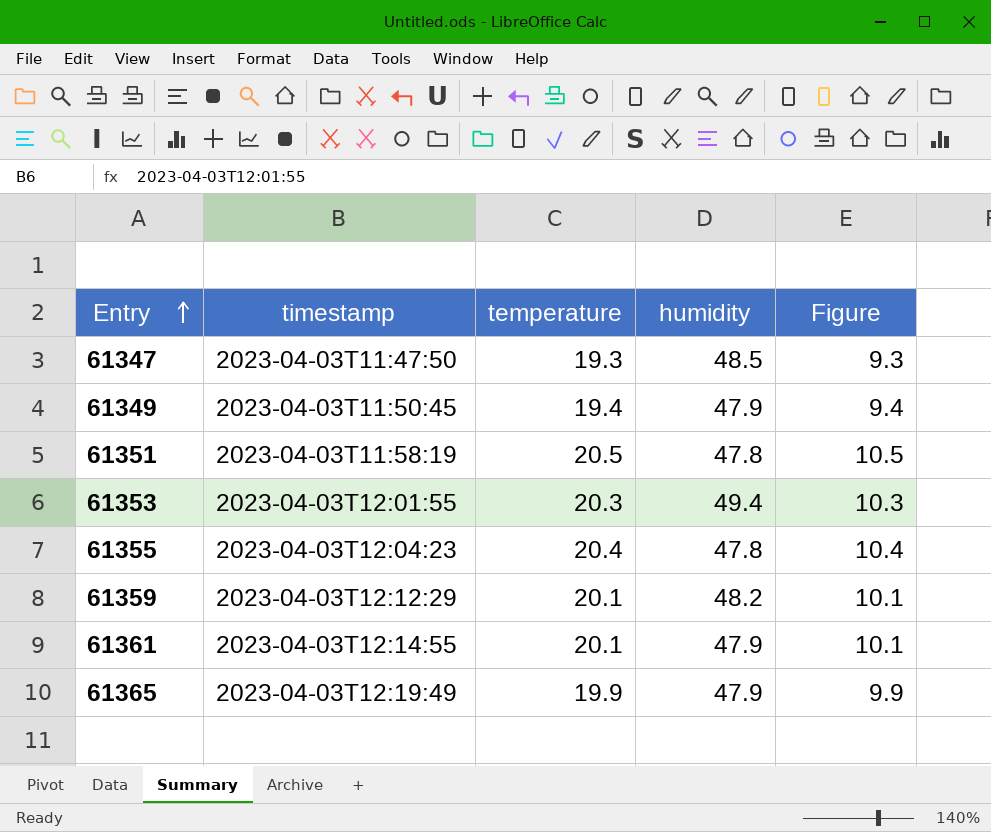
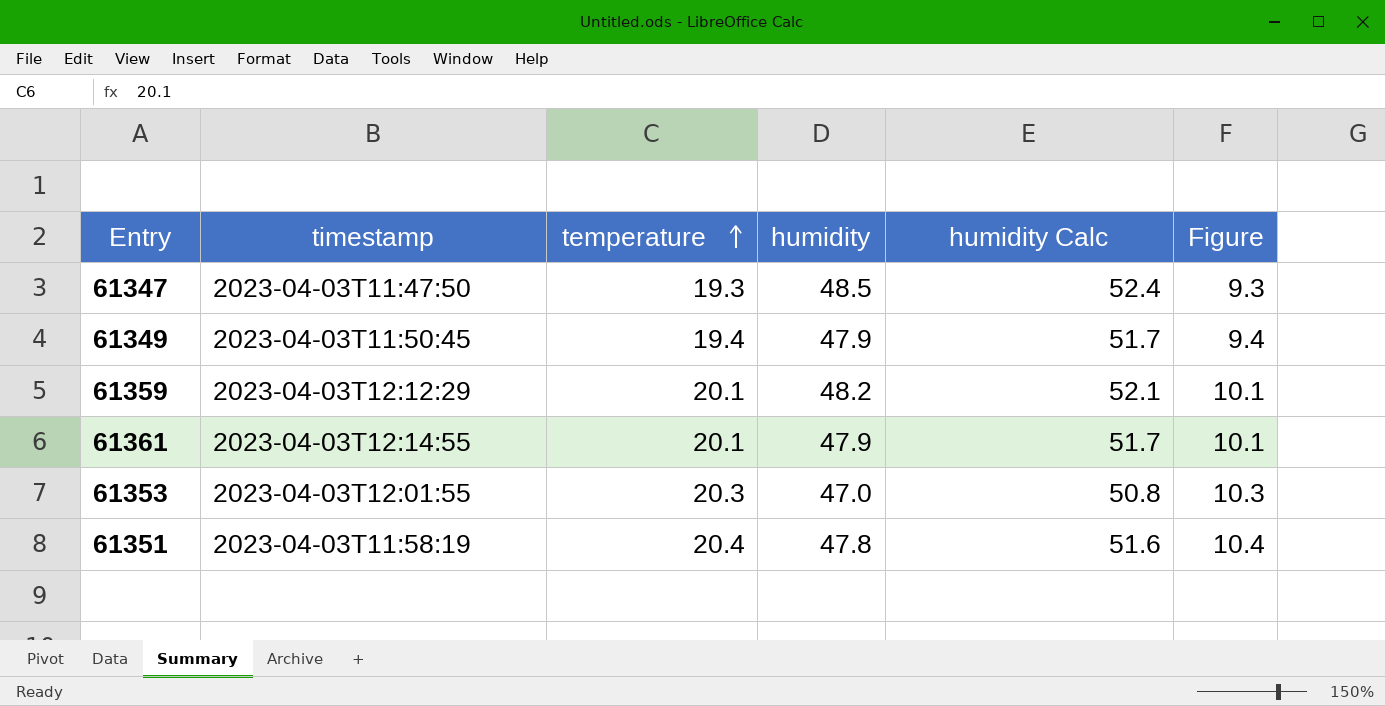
row order: Entry ascending -> temperature ascending
column humidity Calc | formula: none -> [humidity] * 1.08
row 61355: 2023-04-03T12:04:23 | 20.4 | 47.8 | 10.4 -> none
row 61365: 2023-04-03T12:19:49 | 19.9 | 47.9 | 9.9 -> none
61353 | humidity: 49.4 -> 47.0
61351 | temperature: 20.5 -> 20.4
61351 | Figure: 10.5 -> 10.4

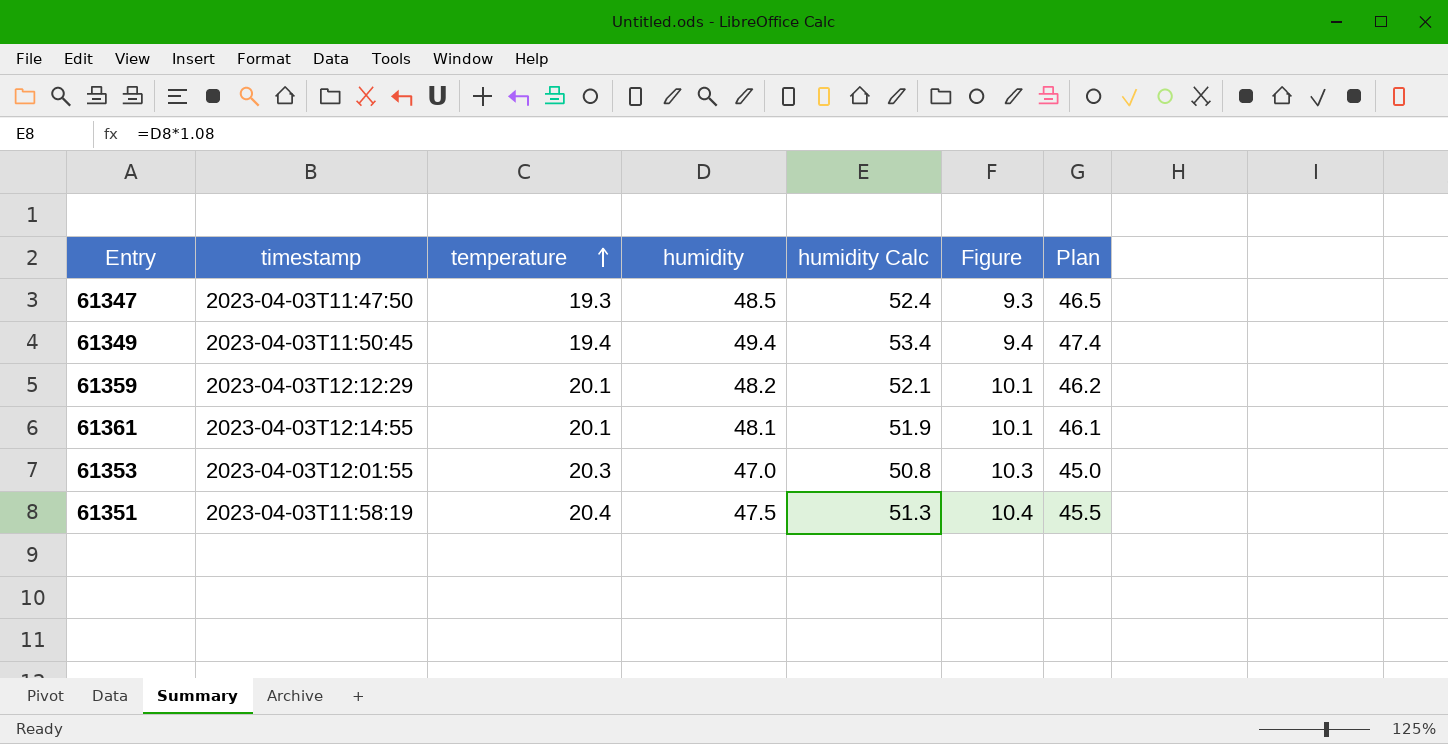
column Plan | formula: none -> [humidity] - 2
61349 | humidity: 47.9 -> 49.4
61349 | humidity Calc: 51.7 -> 53.4
61361 | humidity: 47.9 -> 48.1
61361 | humidity Calc: 51.7 -> 51.9
61351 | humidity: 47.8 -> 47.5
61351 | humidity Calc: 51.6 -> 51.3

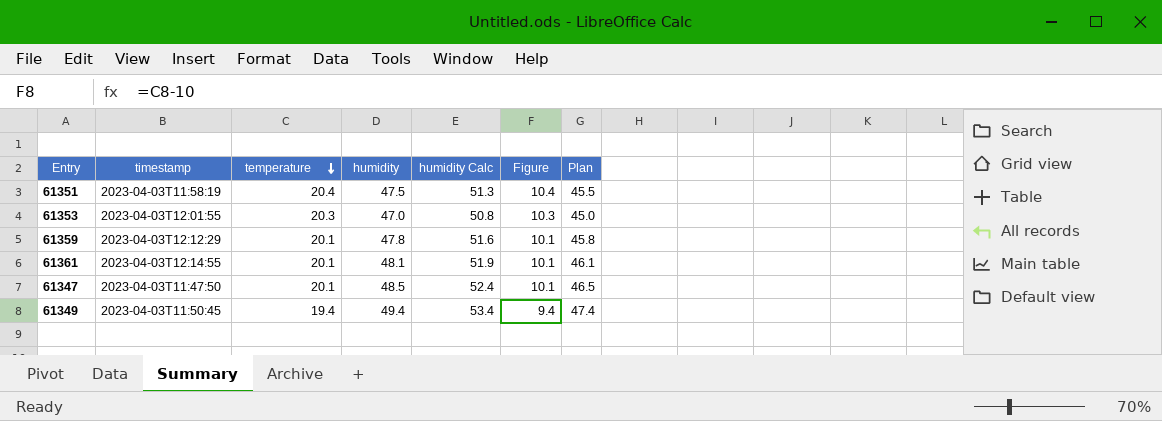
row order: temperature ascending -> temperature descending
61359 | humidity: 48.2 -> 47.8
61359 | humidity Calc: 52.1 -> 51.6
61359 | Plan: 46.2 -> 45.8
61347 | temperature: 19.3 -> 20.1
61347 | Figure: 9.3 -> 10.1

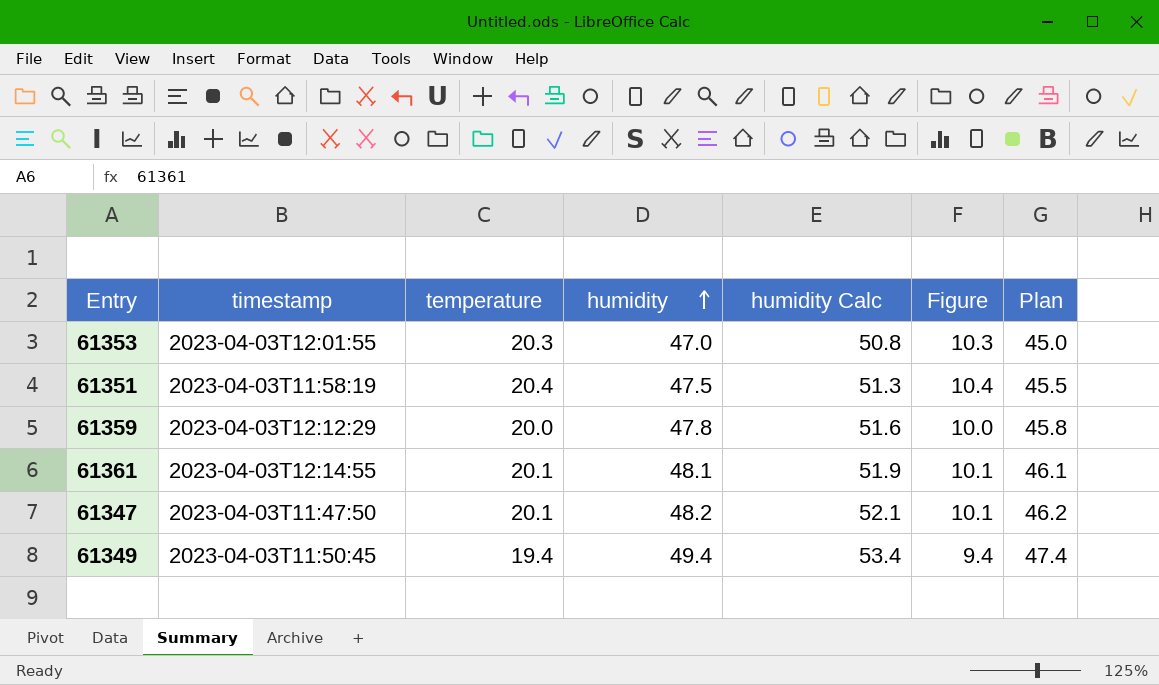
row order: temperature descending -> humidity ascending
61359 | temperature: 20.1 -> 20.0
61359 | Figure: 10.1 -> 10.0
61347 | humidity: 48.5 -> 48.2
61347 | humidity Calc: 52.4 -> 52.1
61347 | Plan: 46.5 -> 46.2

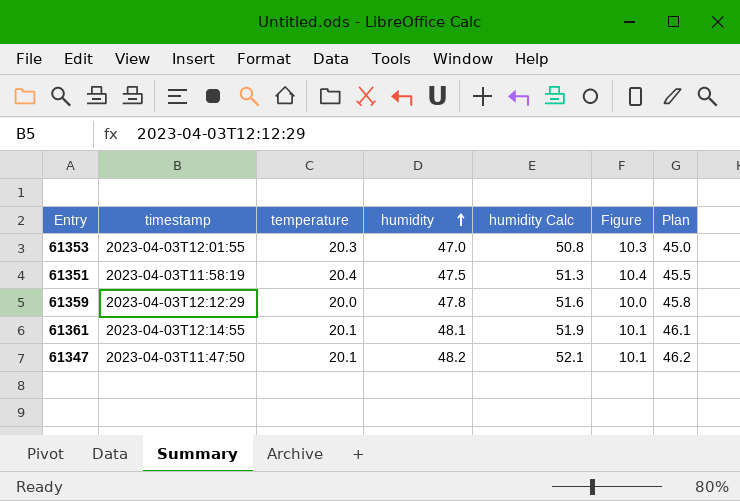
row 61349: 2023-04-03T11:50:45 | 19.4 | 49.4 | 53.4 | 9.4 | 47.4 -> none

